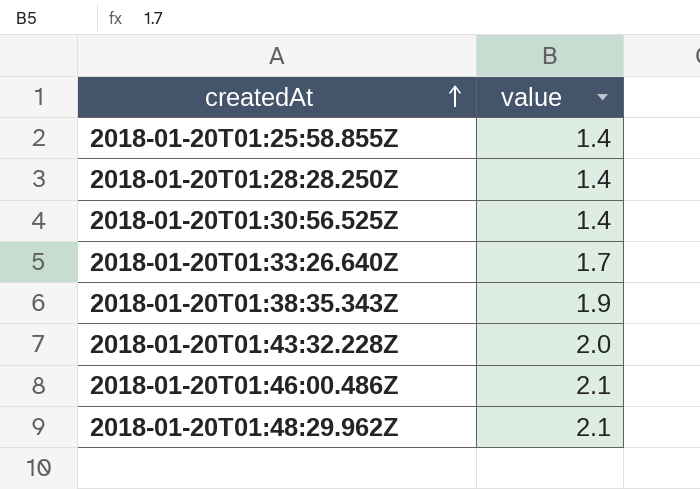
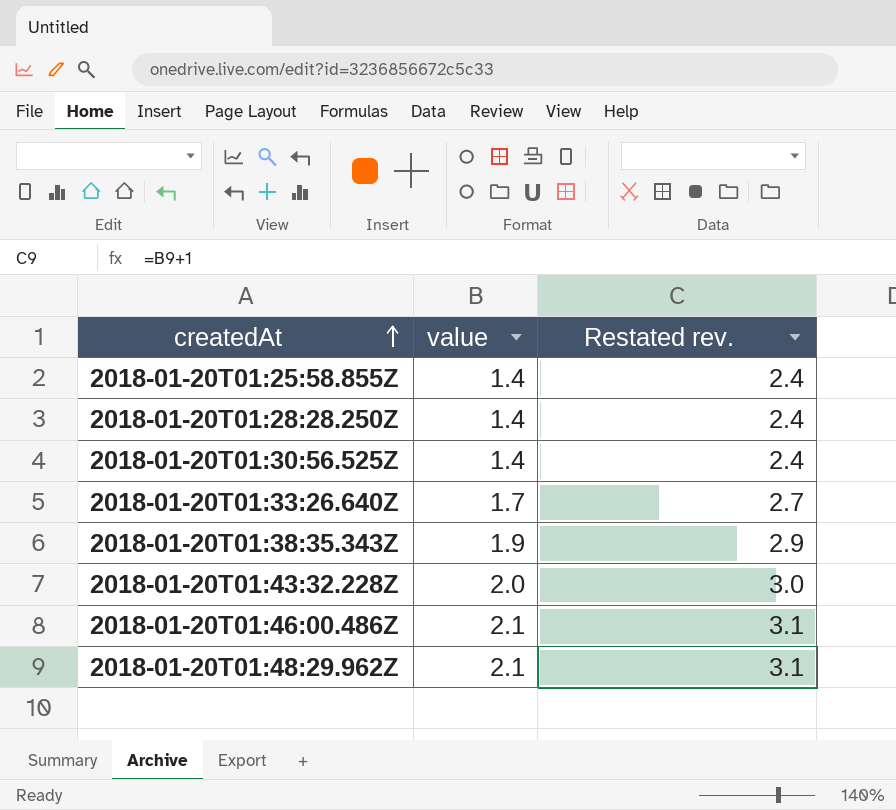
column Restated rev. | formula: none -> [value] + 1

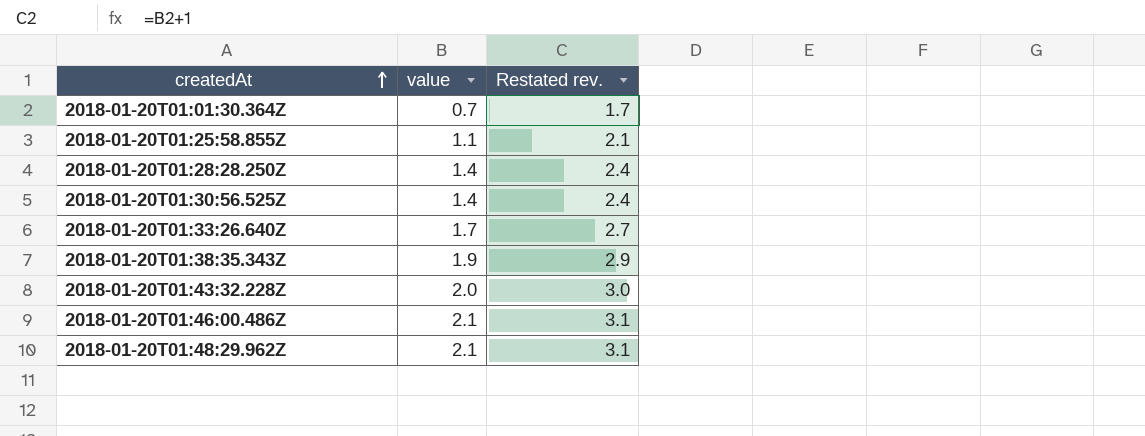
row 2018-01-20T01:01:30.364Z: none -> 0.7 | 1.7
2018-01-20T01:25:58.855Z | value: 1.4 -> 1.1
2018-01-20T01:25:58.855Z | Restated rev.: 2.4 -> 2.1

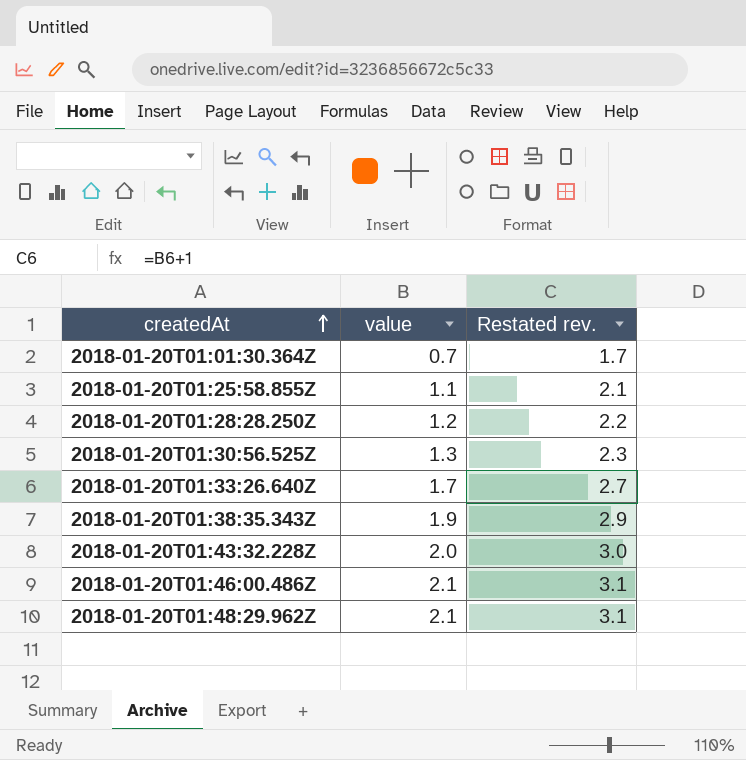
2018-01-20T01:28:28.250Z | value: 1.4 -> 1.2
2018-01-20T01:28:28.250Z | Restated rev.: 2.4 -> 2.2
2018-01-20T01:30:56.525Z | value: 1.4 -> 1.3
2018-01-20T01:30:56.525Z | Restated rev.: 2.4 -> 2.3

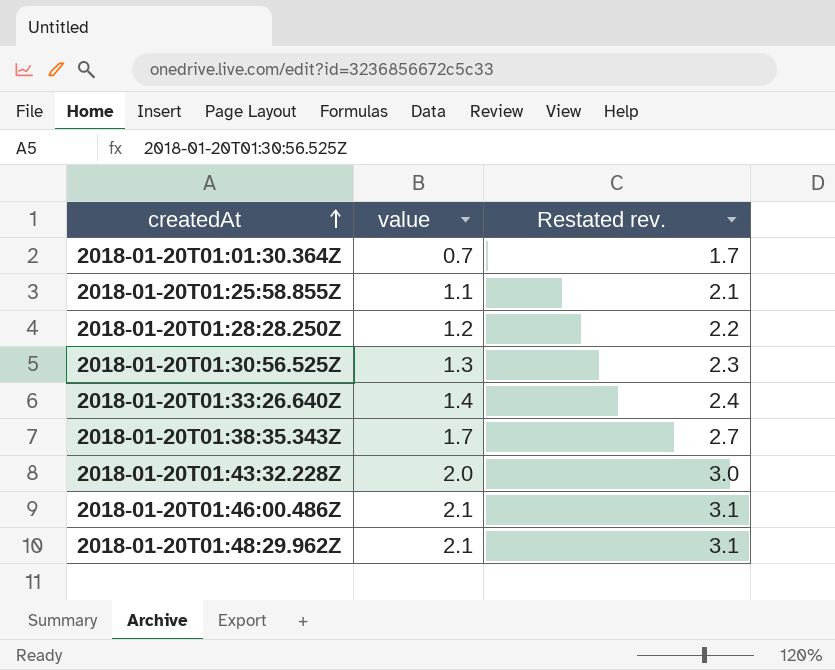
2018-01-20T01:33:26.640Z | value: 1.7 -> 1.4
2018-01-20T01:33:26.640Z | Restated rev.: 2.7 -> 2.4
2018-01-20T01:38:35.343Z | value: 1.9 -> 1.7
2018-01-20T01:38:35.343Z | Restated rev.: 2.9 -> 2.7

